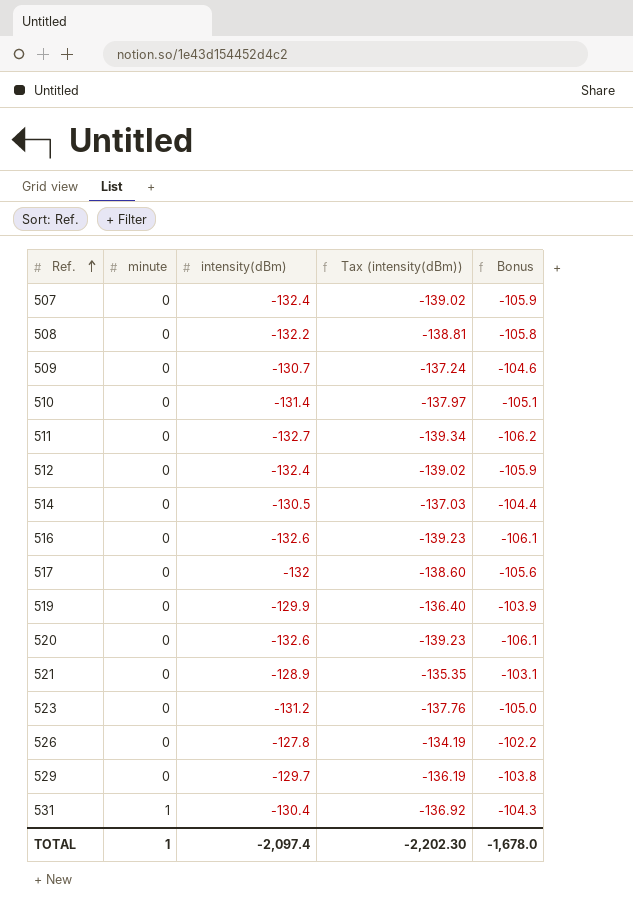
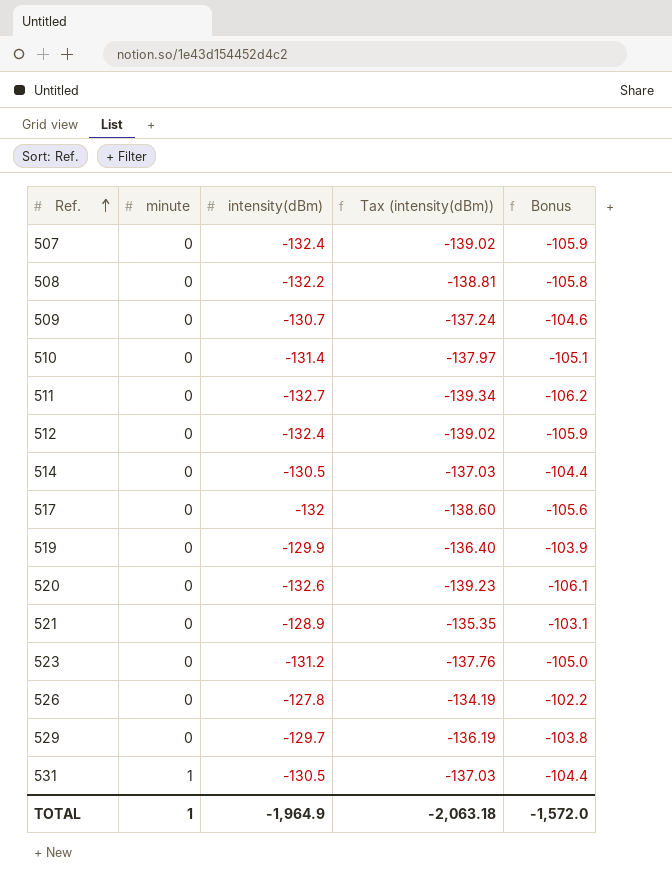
row 516: 0 | -132.6 | -139.23 | -106.1 -> none
531 | intensity(dBm): -130.4 -> -130.5
531 | Tax (intensity(dBm)): -136.92 -> -137.03
531 | Bonus: -104.3 -> -104.4
TOTAL | intensity(dBm): -2,097.4 -> -1,964.9
TOTAL | Tax (intensity(dBm)): -2,202.30 -> -2,063.18
TOTAL | Bonus: -1,678.0 -> -1,572.0

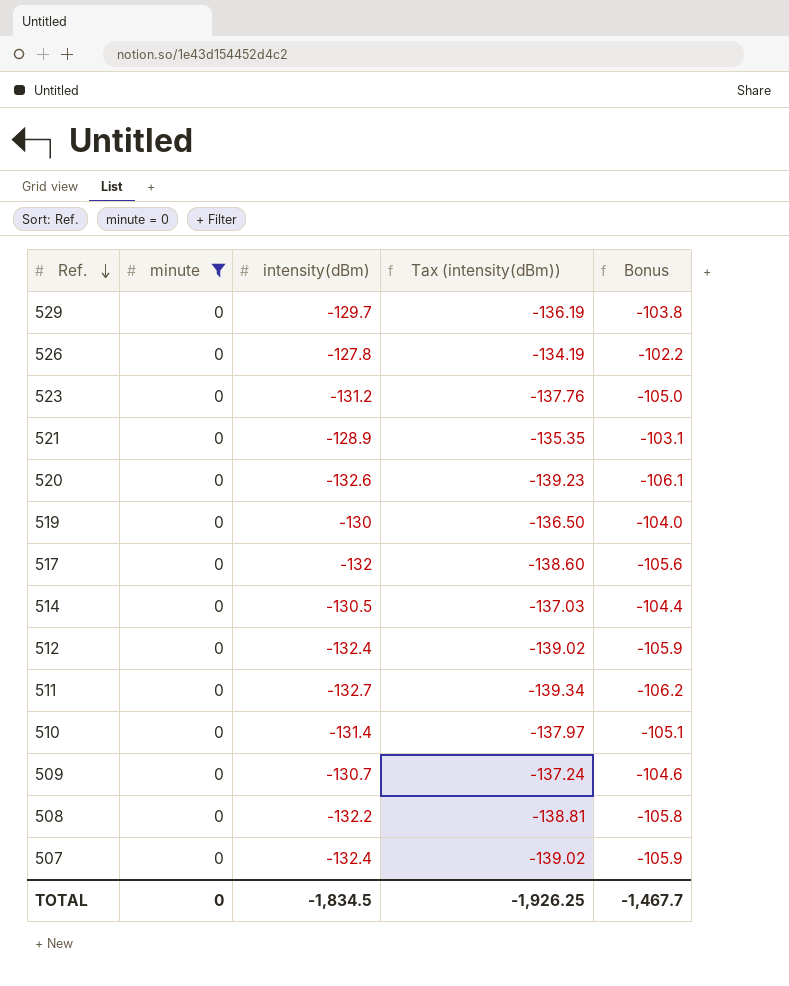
filter: none -> minute = 0
row order: Ref. ascending -> Ref. descending
519 | intensity(dBm): -129.9 -> -130
519 | Tax (intensity(dBm)): -136.40 -> -136.50
519 | Bonus: -103.9 -> -104.0
TOTAL | minute: 1 -> 0
TOTAL | intensity(dBm): -1,964.9 -> -1,834.5
TOTAL | Tax (intensity(dBm)): -2,063.18 -> -1,926.25
TOTAL | Bonus: -1,572.0 -> -1,467.7

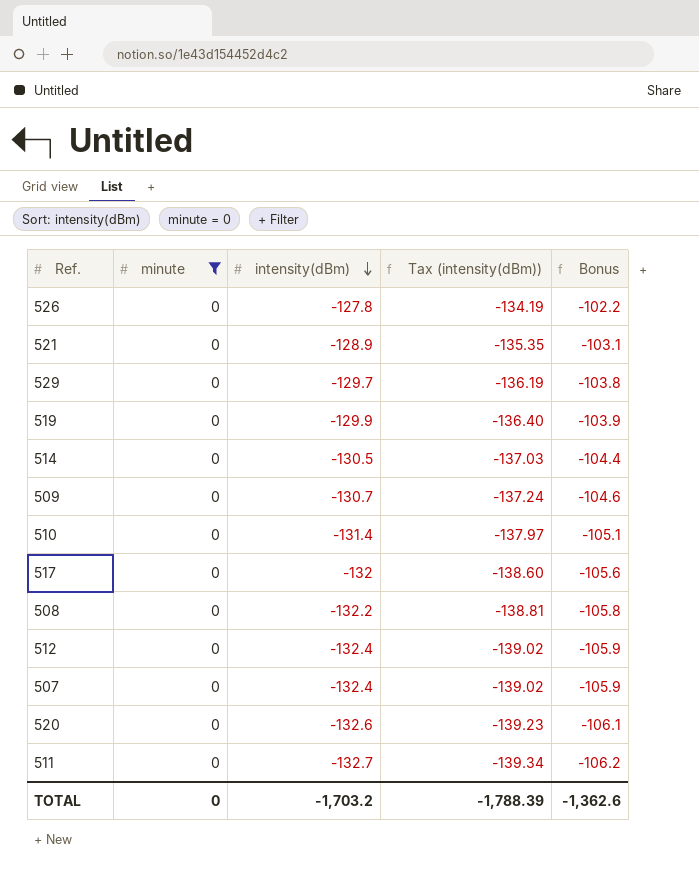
row order: Ref. descending -> intensity(dBm) descending
row 523: 0 | -131.2 | -137.76 | -105.0 -> none
519 | intensity(dBm): -130 -> -129.9
519 | Tax (intensity(dBm)): -136.50 -> -136.40
519 | Bonus: -104.0 -> -103.9
TOTAL | intensity(dBm): -1,834.5 -> -1,703.2
TOTAL | Tax (intensity(dBm)): -1,926.25 -> -1,788.39
TOTAL | Bonus: -1,467.7 -> -1,362.6

